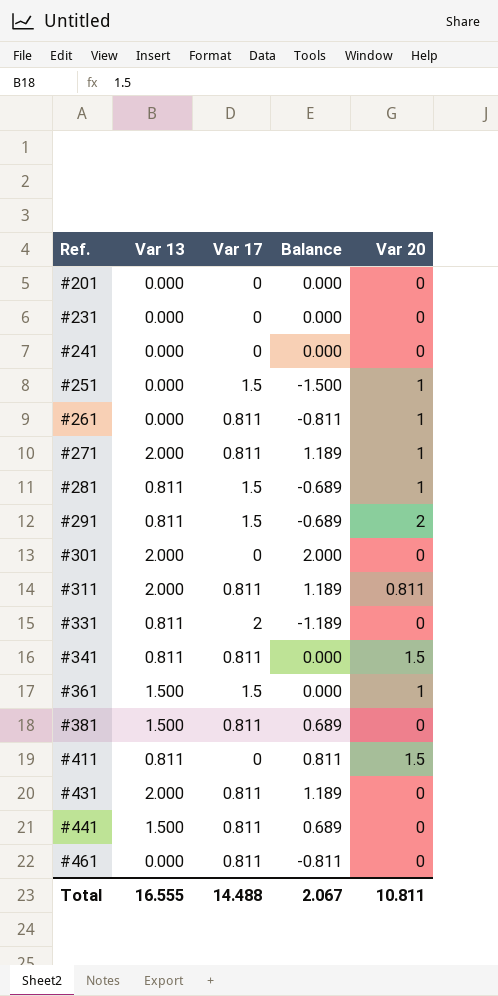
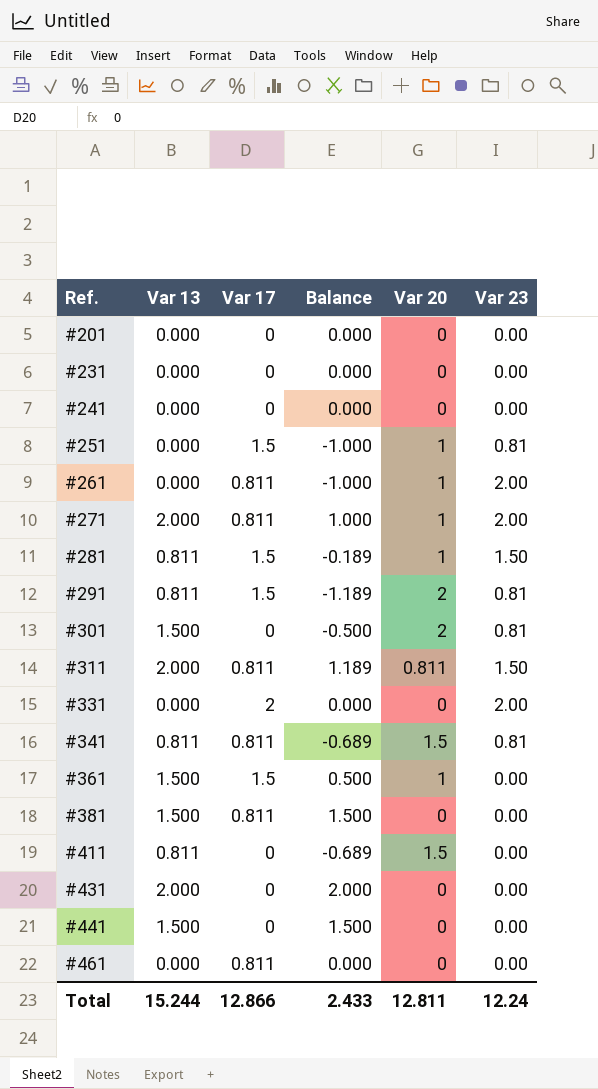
column Balance | formula: [Var 13] - [Var 17] -> [Var 13] - [Var 20]
column Var 23 | position: none -> 6
#301 | Var 13: 2.000 -> 1.500
#301 | Var 20: 0 -> 2
#331 | Var 13: 0.811 -> 0.000
#431 | Var 17: 0.811 -> 0
#441 | Var 17: 0.811 -> 0
Total | Var 13: 16.555 -> 15.244
Total | Var 17: 14.488 -> 12.866
Total | Balance: 2.067 -> 2.433
Total | Var 20: 10.811 -> 12.811

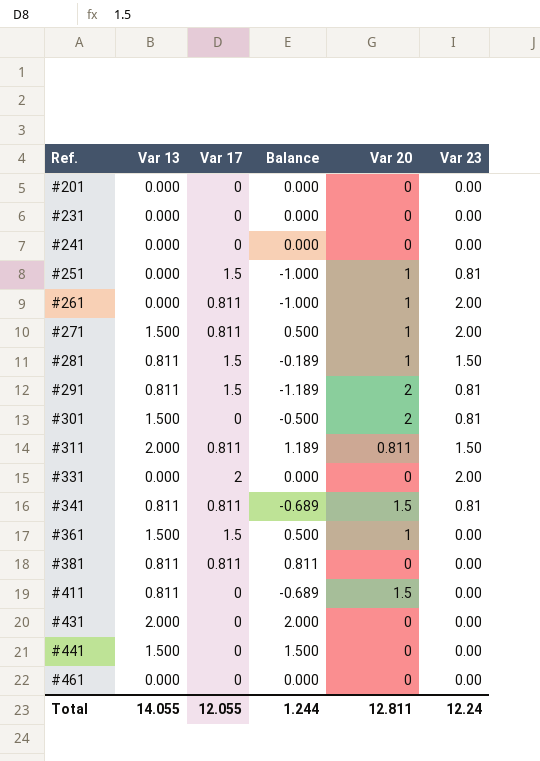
#271 | Var 13: 2.000 -> 1.500
#271 | Balance: 1.000 -> 0.500
#381 | Var 13: 1.500 -> 0.811
#381 | Balance: 1.500 -> 0.811
#461 | Var 17: 0.811 -> 0
Total | Var 13: 15.244 -> 14.055
Total | Var 17: 12.866 -> 12.055
Total | Balance: 2.433 -> 1.244

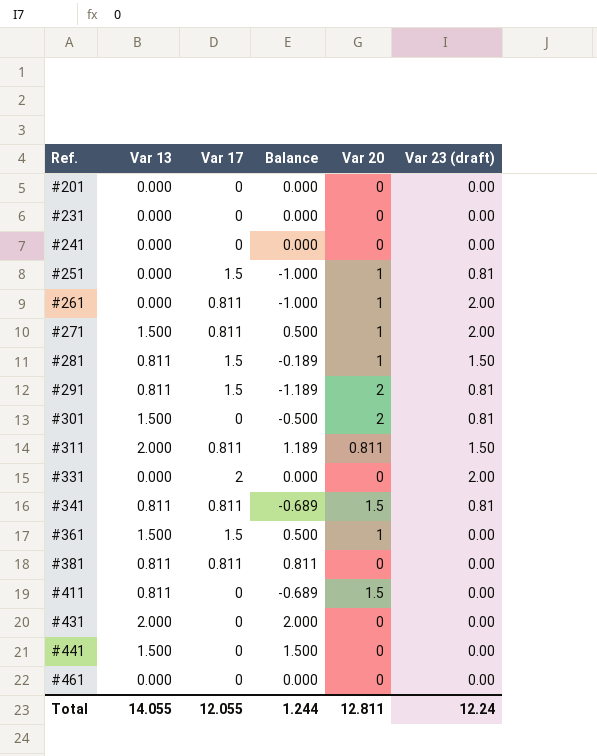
column name: Var 23 -> Var 23 (draft)

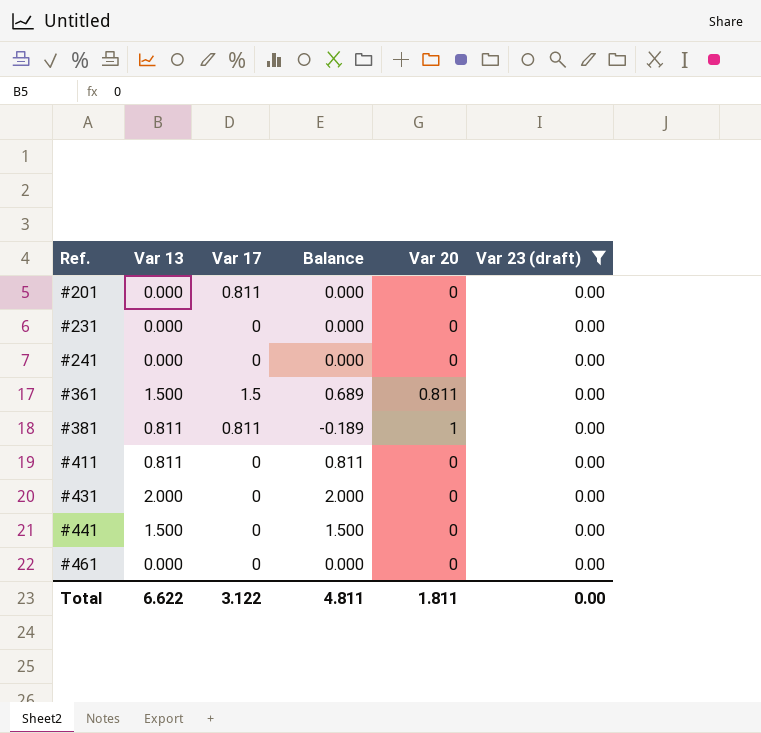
filter: none -> Var 23 (draft) = 0.00
#201 | Var 17: 0 -> 0.811
#361 | Balance: 0.500 -> 0.689
#361 | Var 20: 1 -> 0.811
#381 | Balance: 0.811 -> -0.189
#381 | Var 20: 0 -> 1
#411 | Balance: -0.689 -> 0.811
#411 | Var 20: 1.5 -> 0
Total | Var 13: 14.055 -> 6.622
Total | Var 17: 12.055 -> 3.122
Total | Balance: 1.244 -> 4.811
Total | Var 20: 12.811 -> 1.811
Total | Var 23 (draft): 12.24 -> 0.00

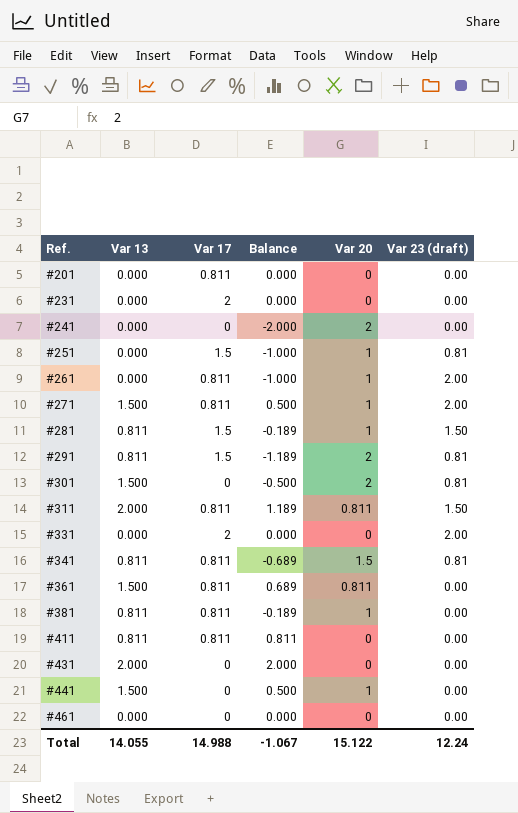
filter: Var 23 (draft) = 0.00 -> none
#231 | Var 17: 0 -> 2
#241 | Balance: 0.000 -> -2.000
#241 | Var 20: 0 -> 2
#361 | Var 17: 1.5 -> 0.811
#411 | Var 17: 0 -> 0.811
#441 | Balance: 1.500 -> 0.500
#441 | Var 20: 0 -> 1
Total | Var 13: 6.622 -> 14.055
Total | Var 17: 3.122 -> 14.988
Total | Balance: 4.811 -> -1.067
Total | Var 20: 1.811 -> 15.122
Total | Var 23 (draft): 0.00 -> 12.24

